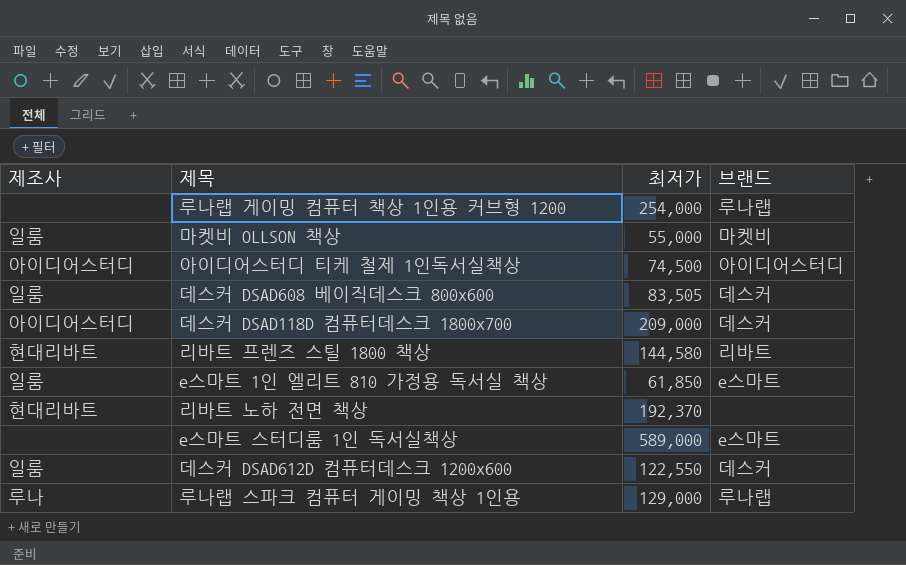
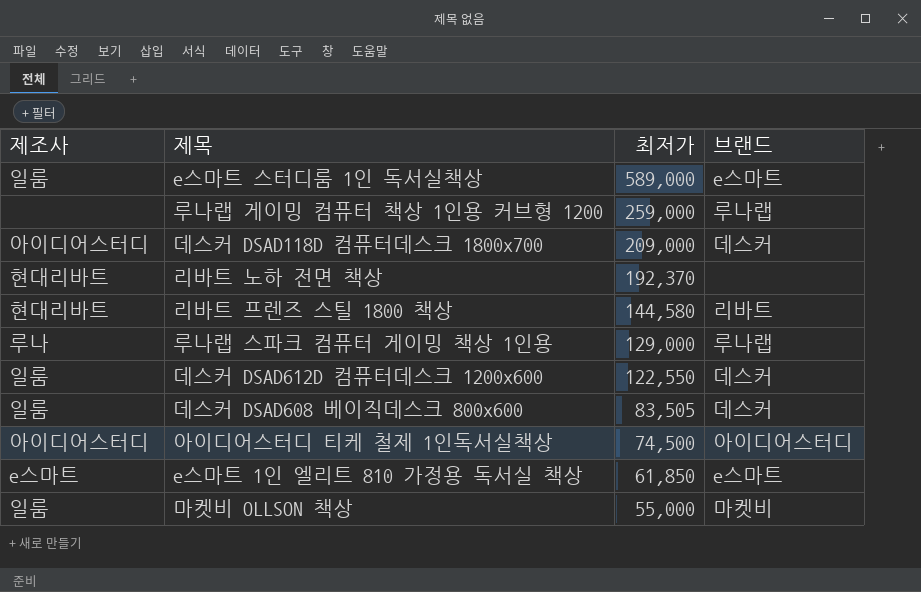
row order: none -> 최저가 descending
e스마트 스터디룸 1인 독서실책상 | 제조사: none -> 일룸
루나랩 게이밍 컴퓨터 책상 1인용 커브형 1200 | 최저가: 254,000 -> 259,000
e스마트 1인 엘리트 810 가정용 독서실 책상 | 제조사: 일룸 -> e스마트

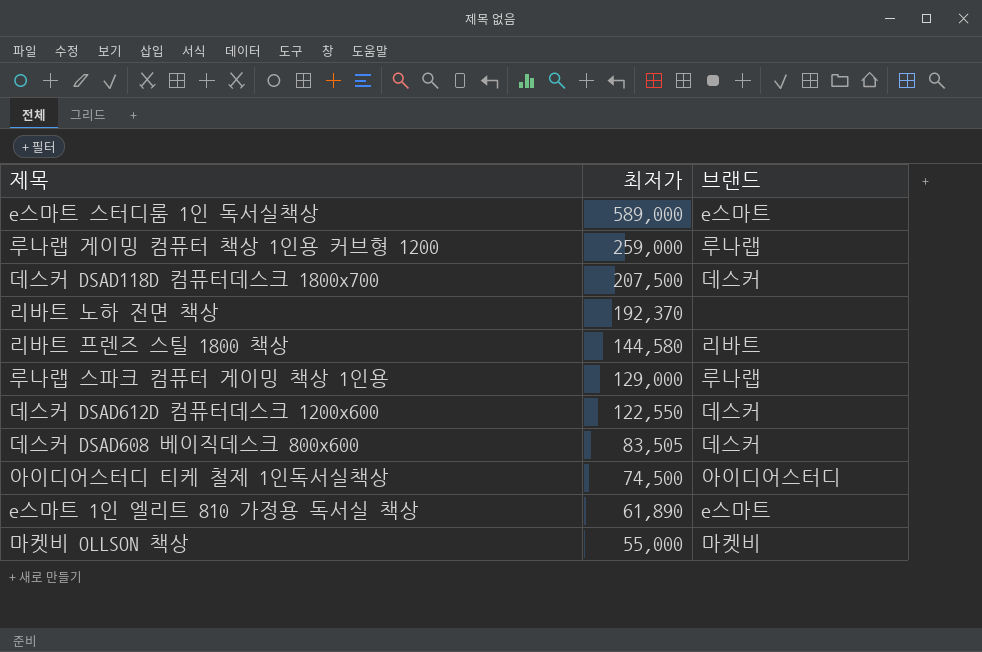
column 제조사 | position: 1 -> none
데스커 DSAD118D 컴퓨터데스크 1800x700 | 최저가: 209,000 -> 207,500
e스마트 1인 엘리트 810 가정용 독서실 책상 | 최저가: 61,850 -> 61,890

